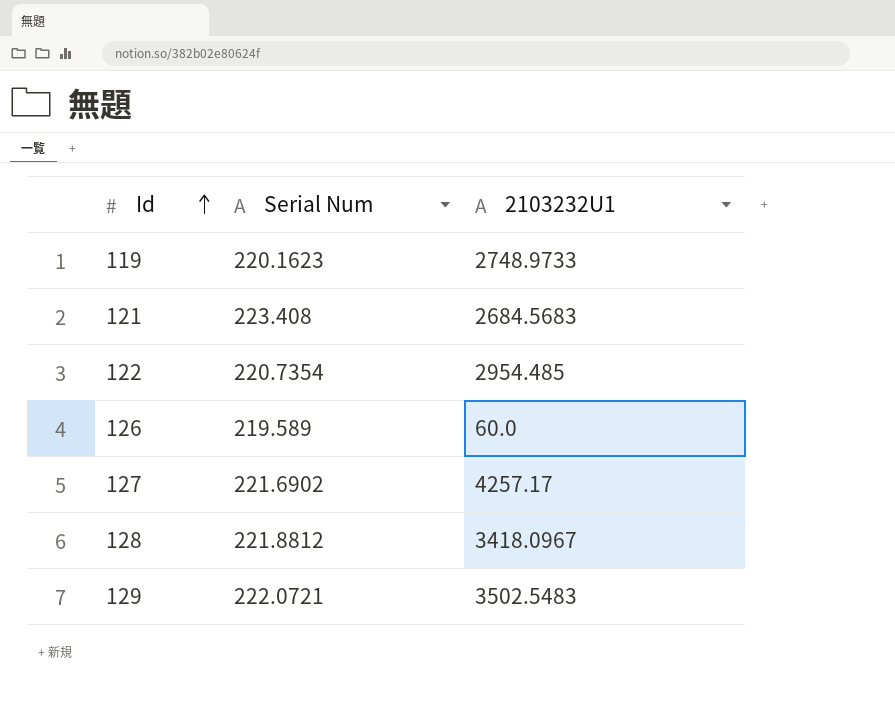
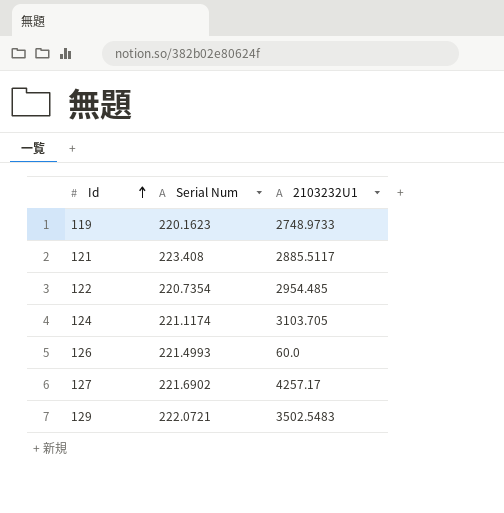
row 128: 221.8812 | 3418.0967 -> none
121 | 2103232U1: 2684.5683 -> 2885.5117
row 124: none -> 221.1174 | 3103.705
126 | Serial Num: 219.589 -> 221.4993

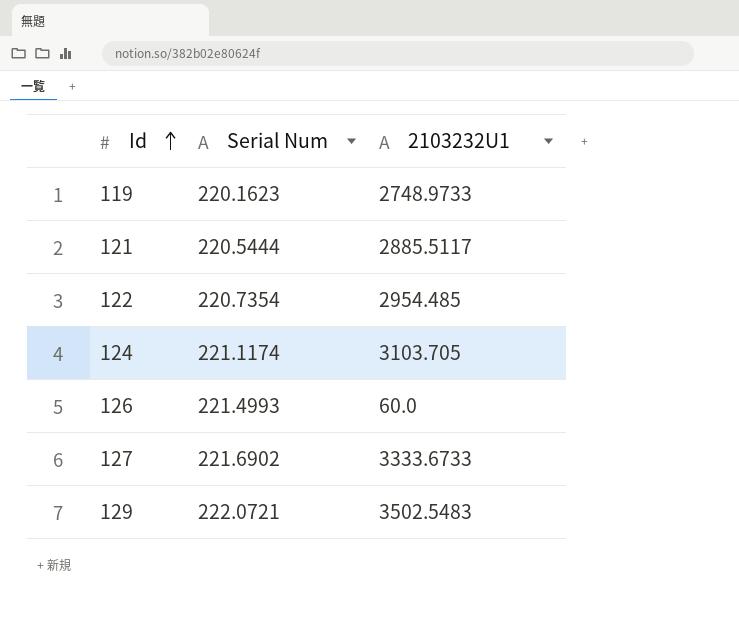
121 | Serial Num: 223.408 -> 220.5444
127 | 2103232U1: 4257.17 -> 3333.6733

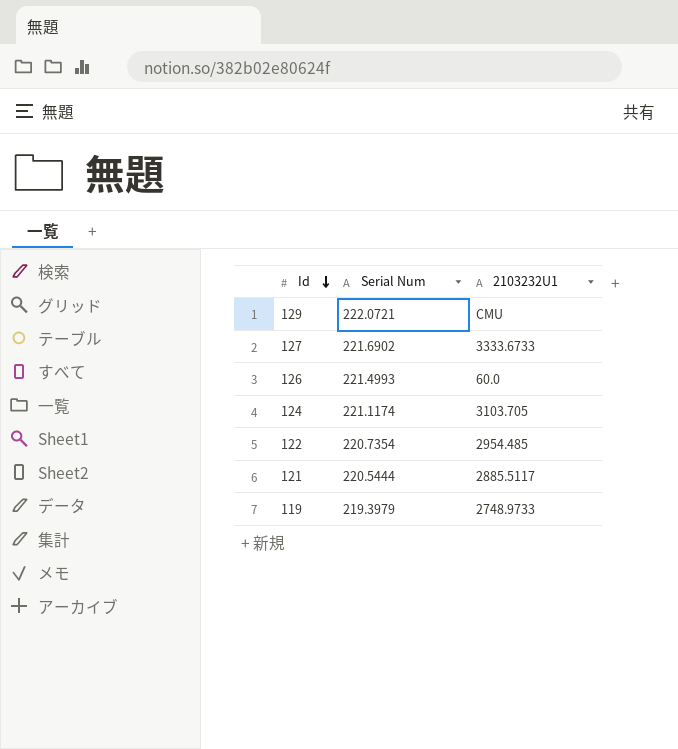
row order: Id ascending -> Id descending
129 | 2103232U1: 3502.5483 -> CMU
119 | Serial Num: 220.1623 -> 219.3979

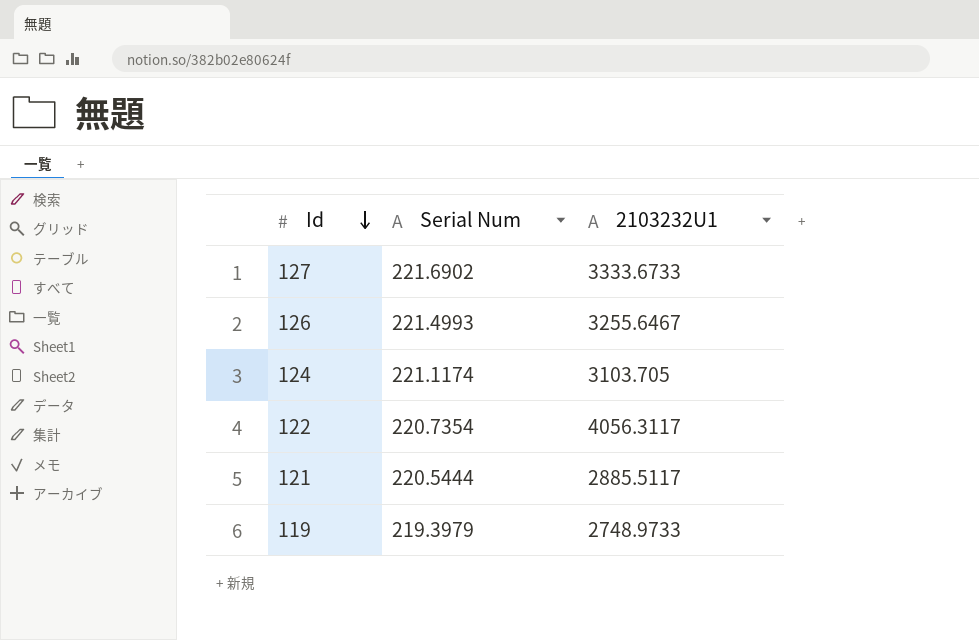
row 129: 222.0721 | CMU -> none
126 | 2103232U1: 60.0 -> 3255.6467
122 | 2103232U1: 2954.485 -> 4056.3117

